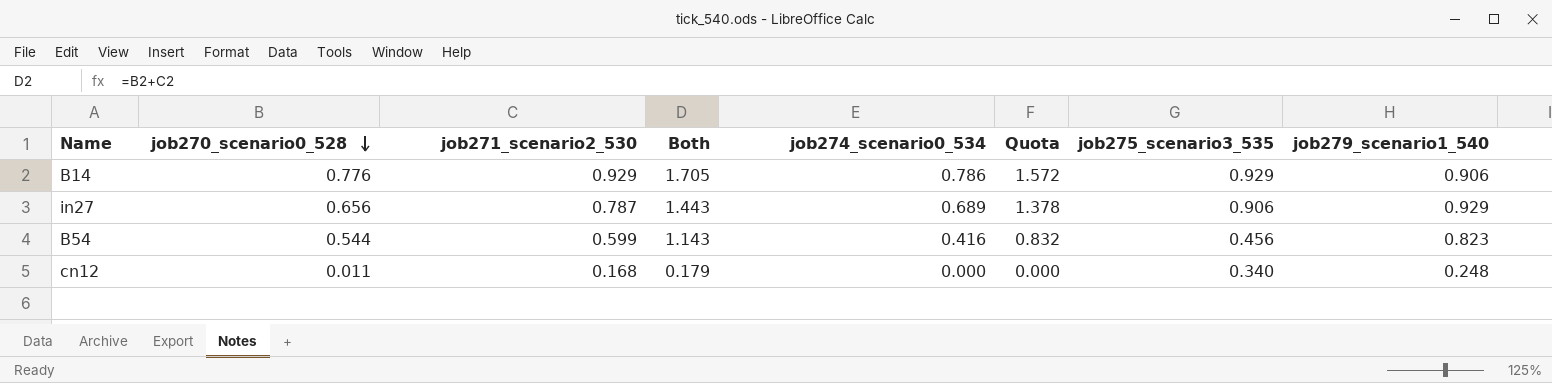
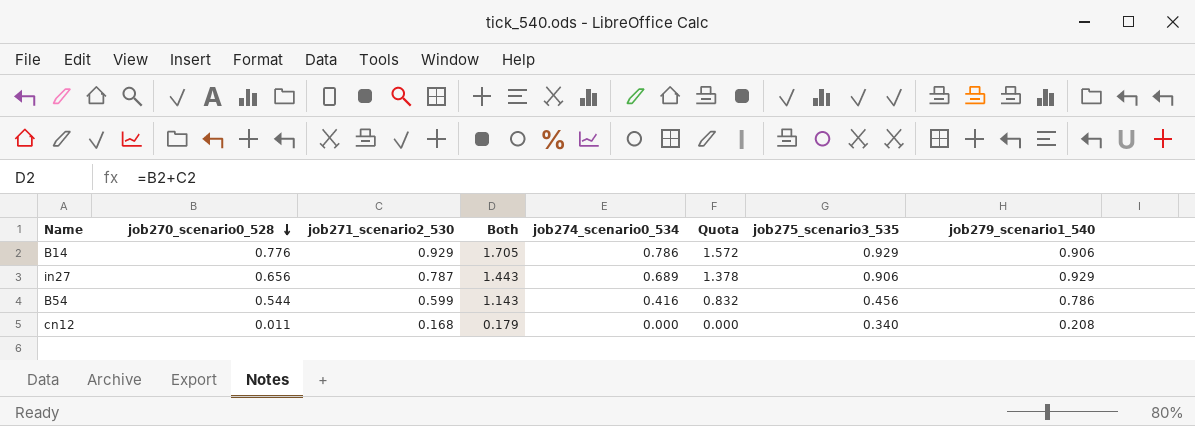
B54 | job279_scenario1_540: 0.823 -> 0.786
cn12 | job279_scenario1_540: 0.248 -> 0.208

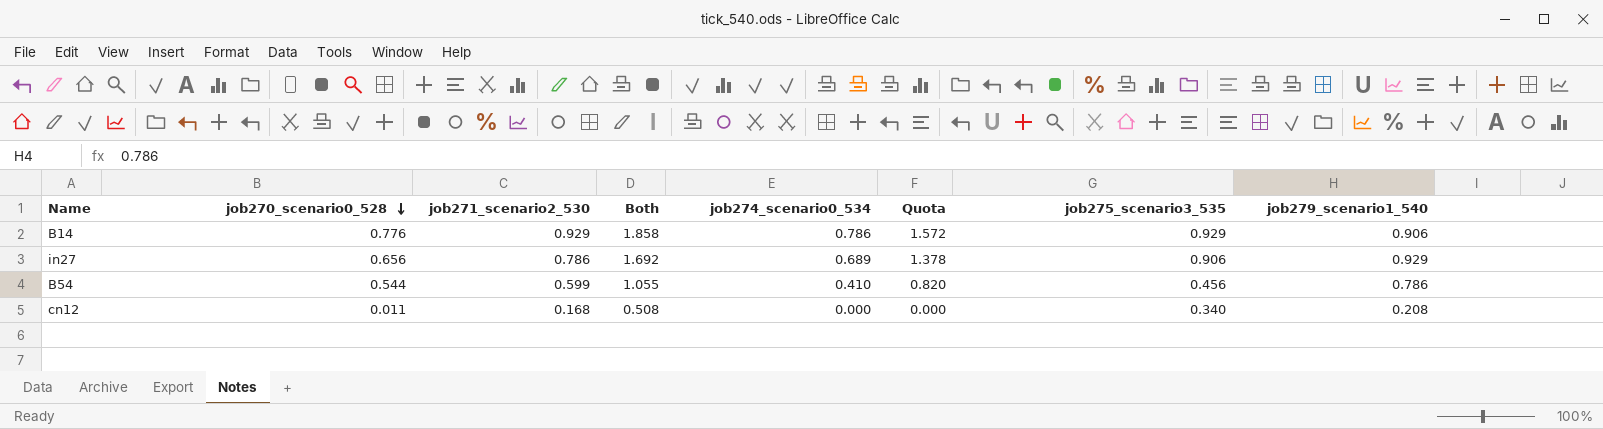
column Both | formula: [job270_scenario0_528] + [job271_scenario2_530] -> [job271_scenario2_530] + [job275_scenario3_535]
in27 | job271_scenario2_530: 0.787 -> 0.786
B54 | job274_scenario0_534: 0.416 -> 0.410
B54 | Quota: 0.832 -> 0.820

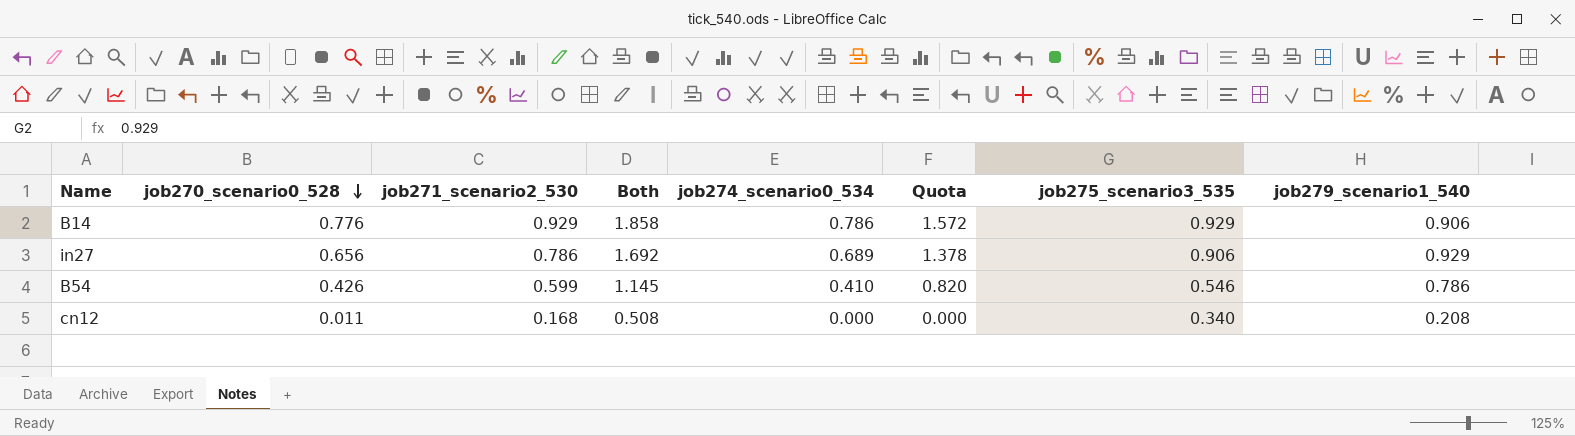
B54 | job270_scenario0_528: 0.544 -> 0.426
B54 | Both: 1.055 -> 1.145
B54 | job275_scenario3_535: 0.456 -> 0.546

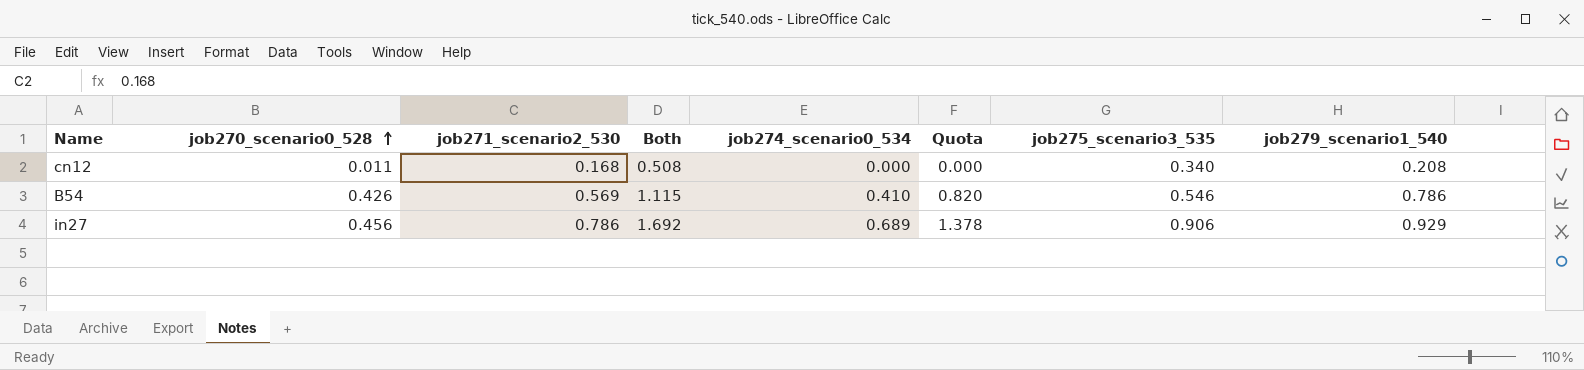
row order: job270_scenario0_528 descending -> job270_scenario0_528 ascending
row B14: 0.776 | 0.929 | 1.858 | 0.786 | 1.572 | 0.929 | 0.906 -> none
B54 | job271_scenario2_530: 0.599 -> 0.569
B54 | Both: 1.145 -> 1.115
in27 | job270_scenario0_528: 0.656 -> 0.456

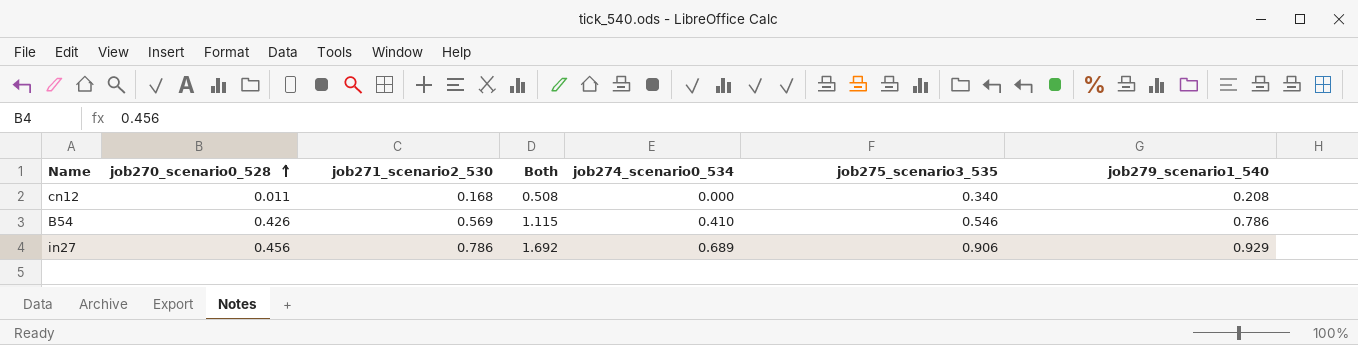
column Quota | formula: [job274_scenario0_534] * 2 -> none

